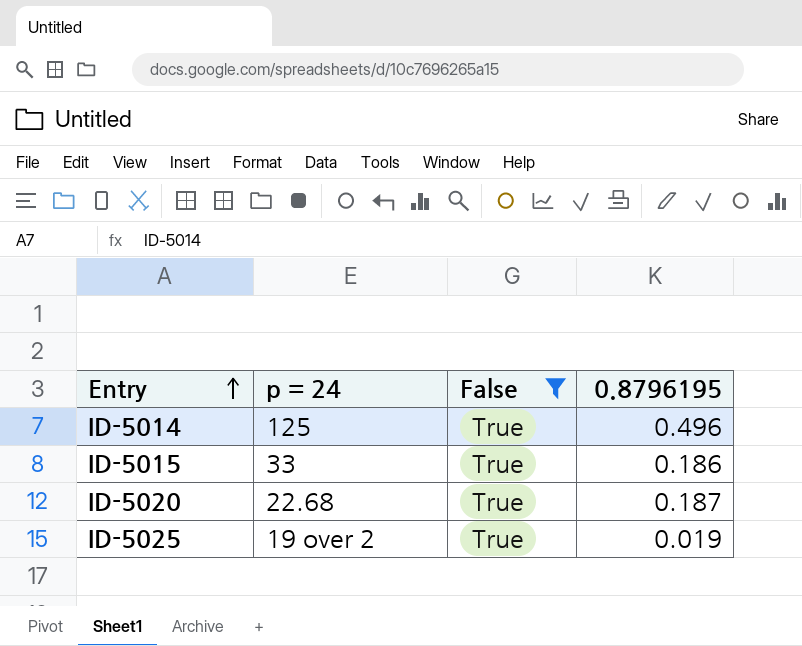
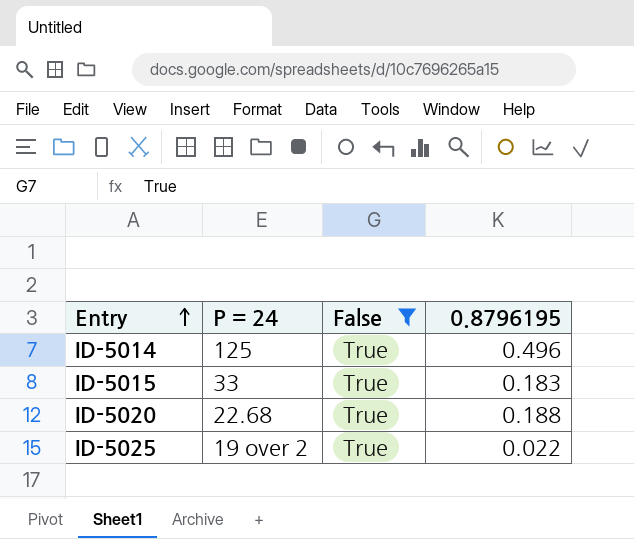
column name: p = 24 -> P = 24
ID-5015 | 0.8796195: 0.186 -> 0.183
ID-5020 | 0.8796195: 0.187 -> 0.188
ID-5025 | 0.8796195: 0.019 -> 0.022

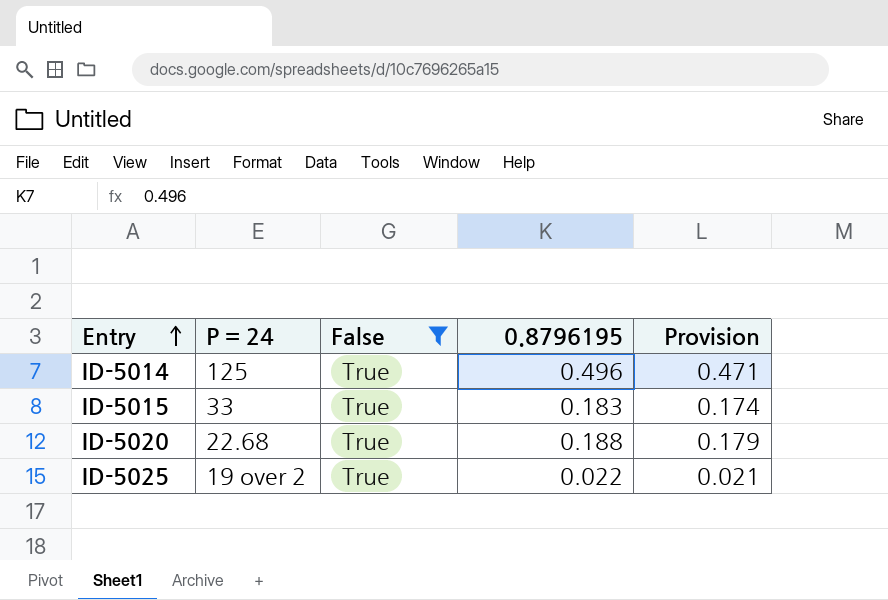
column Provision | formula: none -> [0.8796195] * 0.95

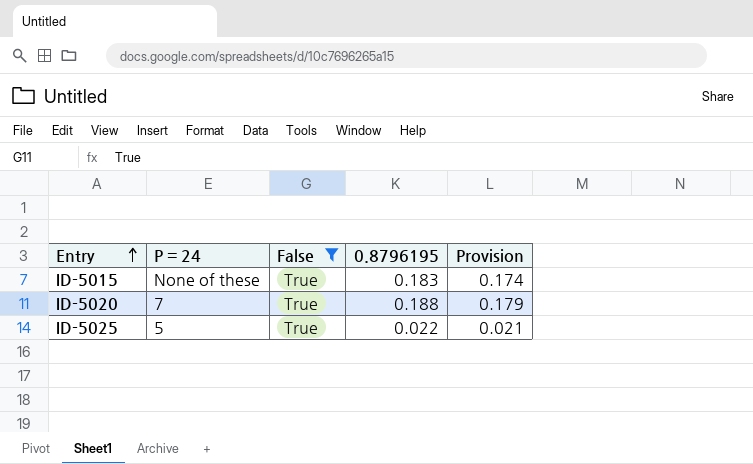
row ID-5014: 125 | True | 0.496 | 0.471 -> none
ID-5015 | P = 24: 33 -> None of these
ID-5020 | P = 24: 22.68 -> 7
ID-5025 | P = 24: 19 over 2 -> 5

